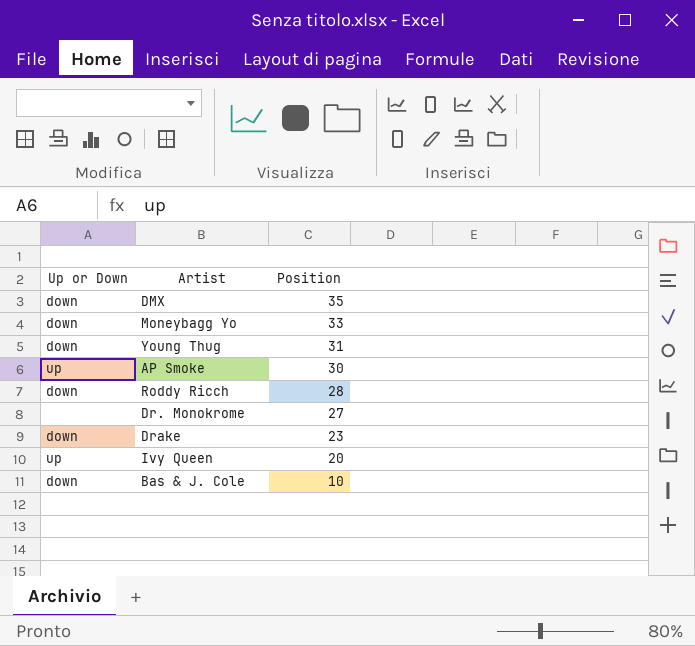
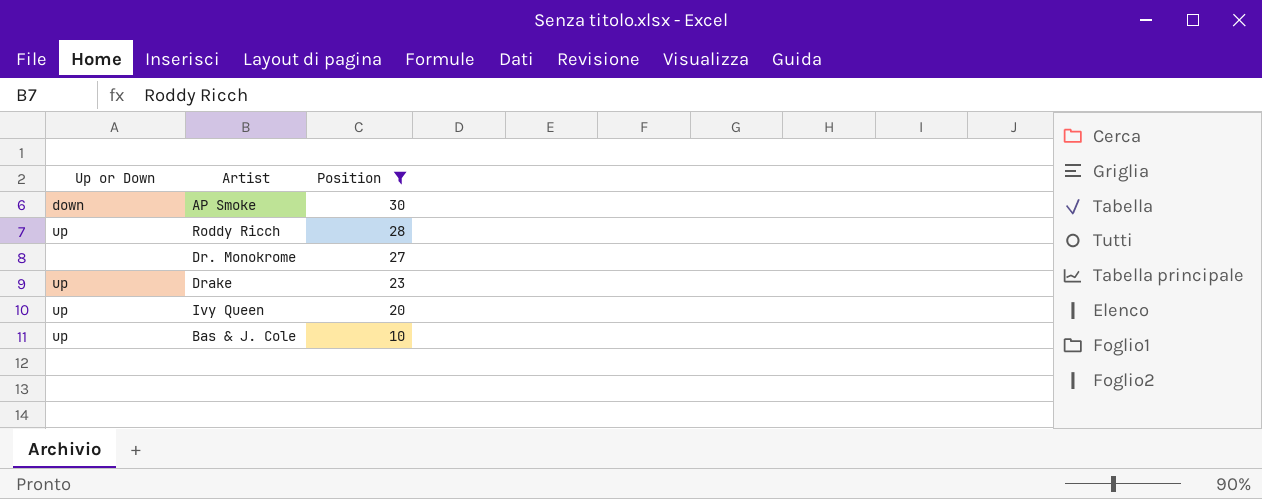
filter: none -> Position <= 30
AP Smoke | Up or Down: up -> down
Roddy Ricch | Up or Down: down -> up
Drake | Up or Down: down -> up
Bas & J. Cole | Up or Down: down -> up

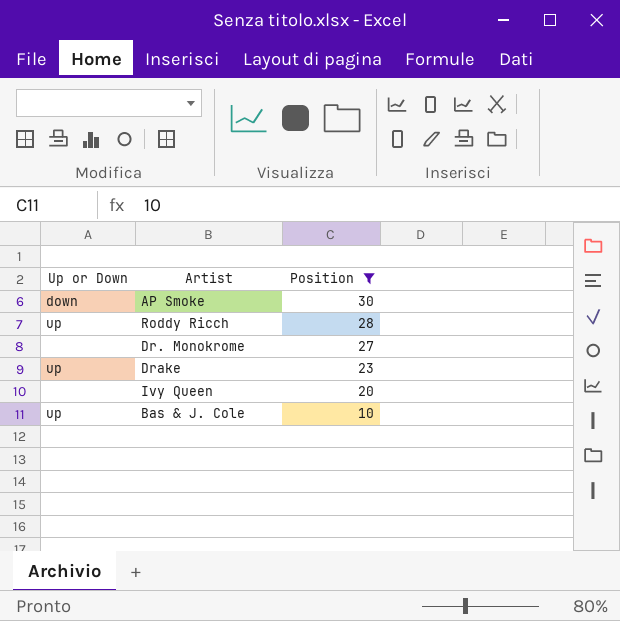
Ivy Queen | Up or Down: up -> none

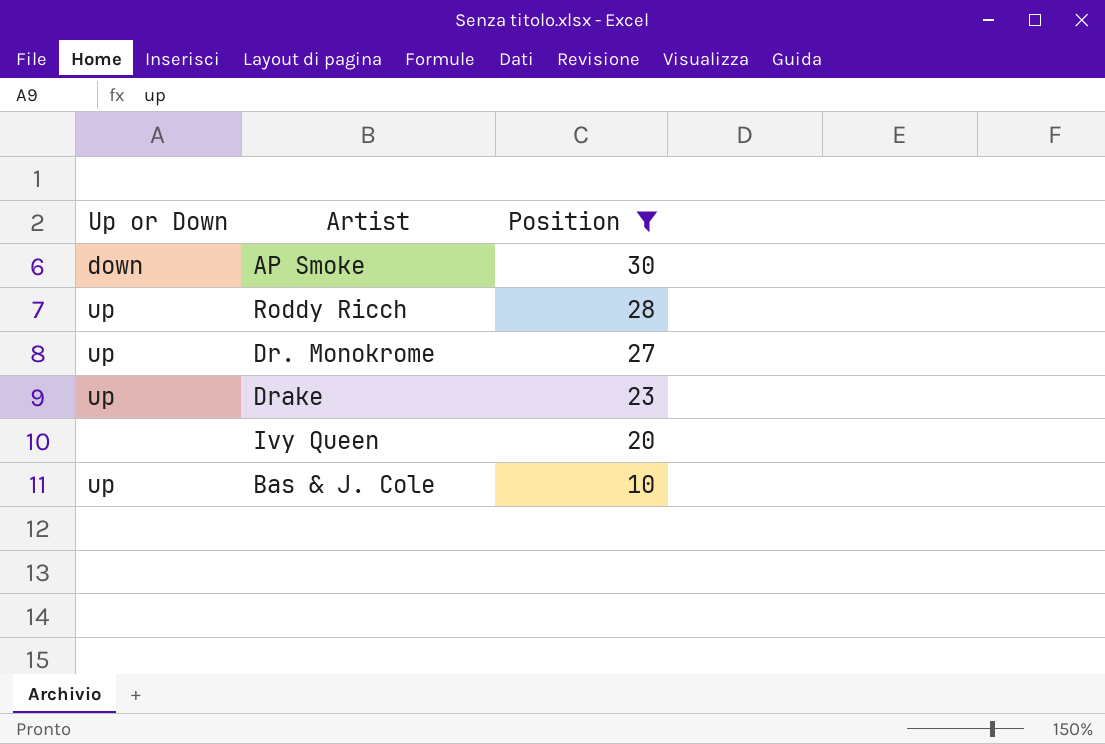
Dr. Monokrome | Up or Down: none -> up

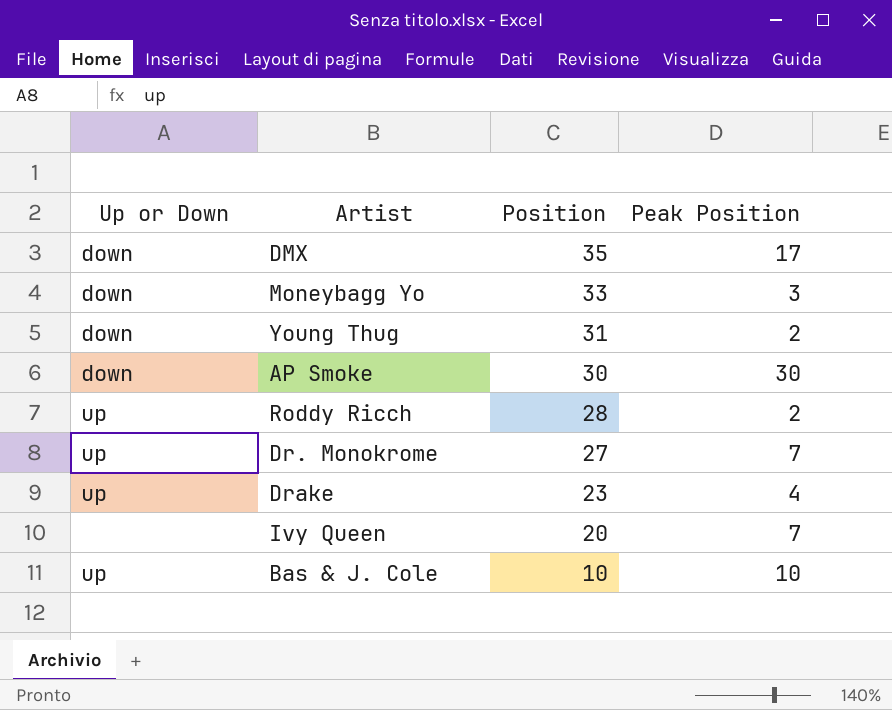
filter: Position <= 30 -> none
column Peak Position | position: none -> 4

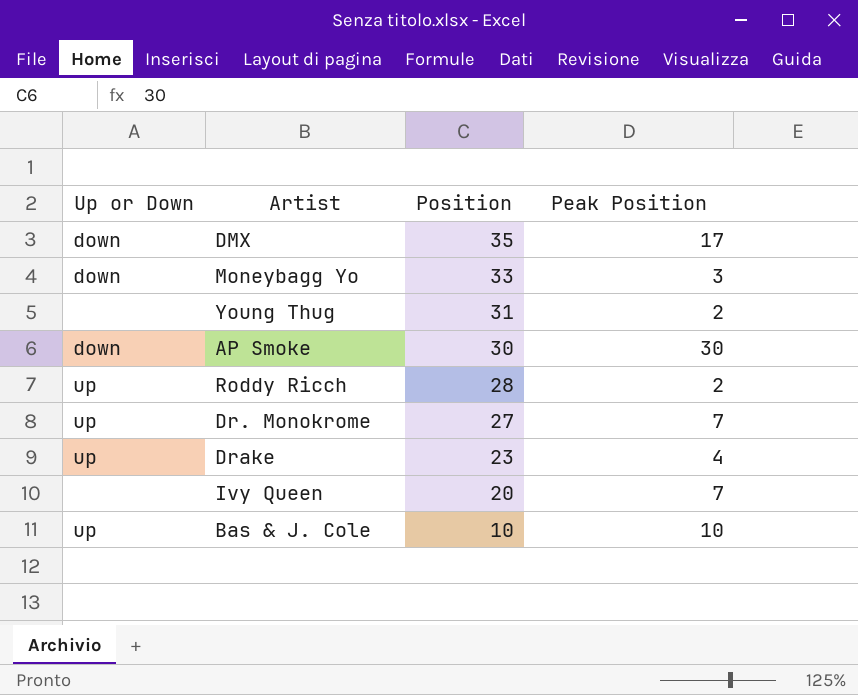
Young Thug | Up or Down: down -> none

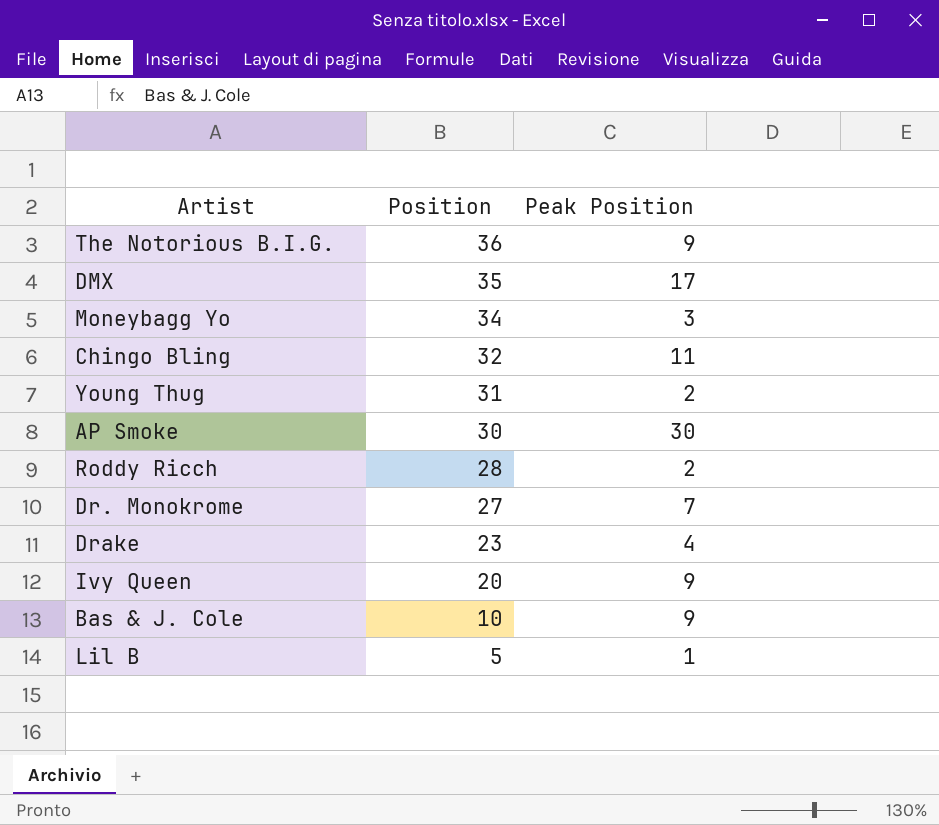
column Up or Down | position: 1 -> none
row The Notorious B.I.G.: none -> 36 | 9
Moneybagg Yo | Position: 33 -> 34
row Chingo Bling: none -> 32 | 11
Ivy Queen | Peak Position: 7 -> 9
Bas & J. Cole | Peak Position: 10 -> 9
row Lil B: none -> 5 | 1

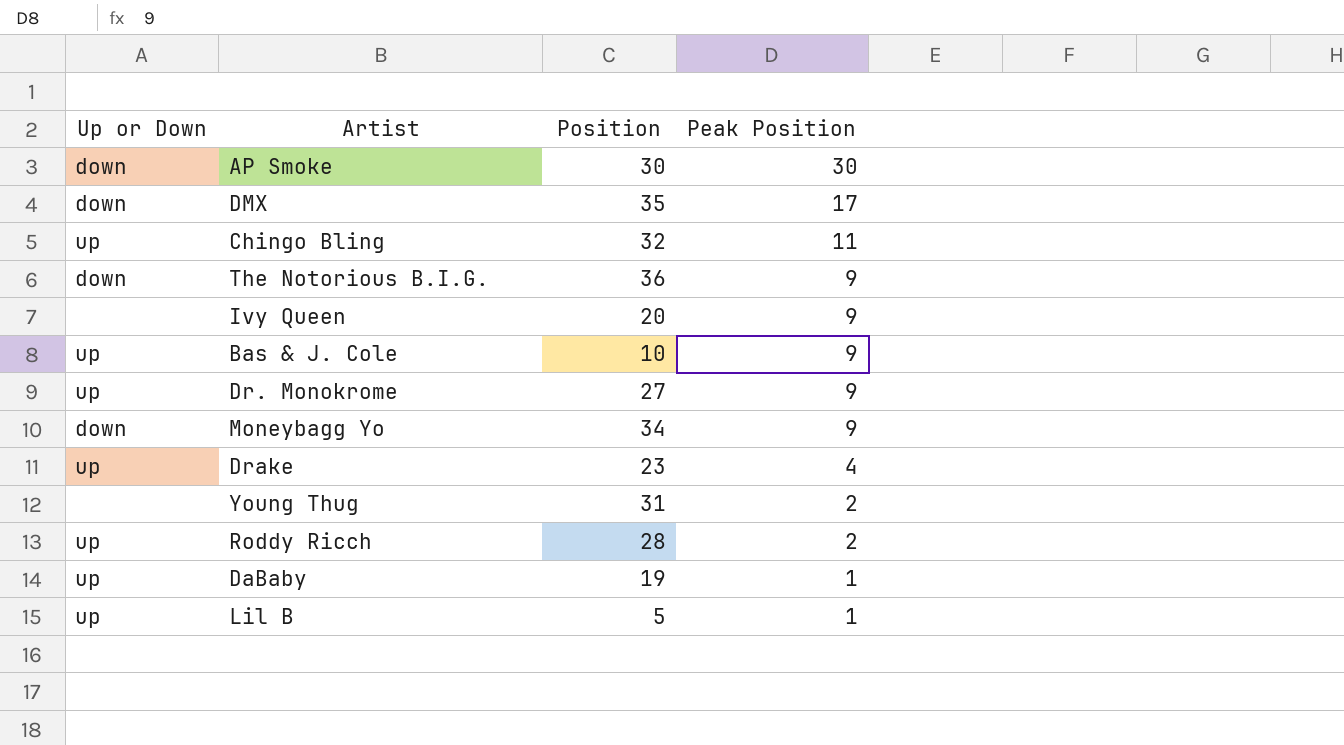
row order: Position descending -> Peak Position descending
column Up or Down | position: none -> 1
Dr. Monokrome | Peak Position: 7 -> 9
Moneybagg Yo | Peak Position: 3 -> 9
row DaBaby: none -> up | 19 | 1

